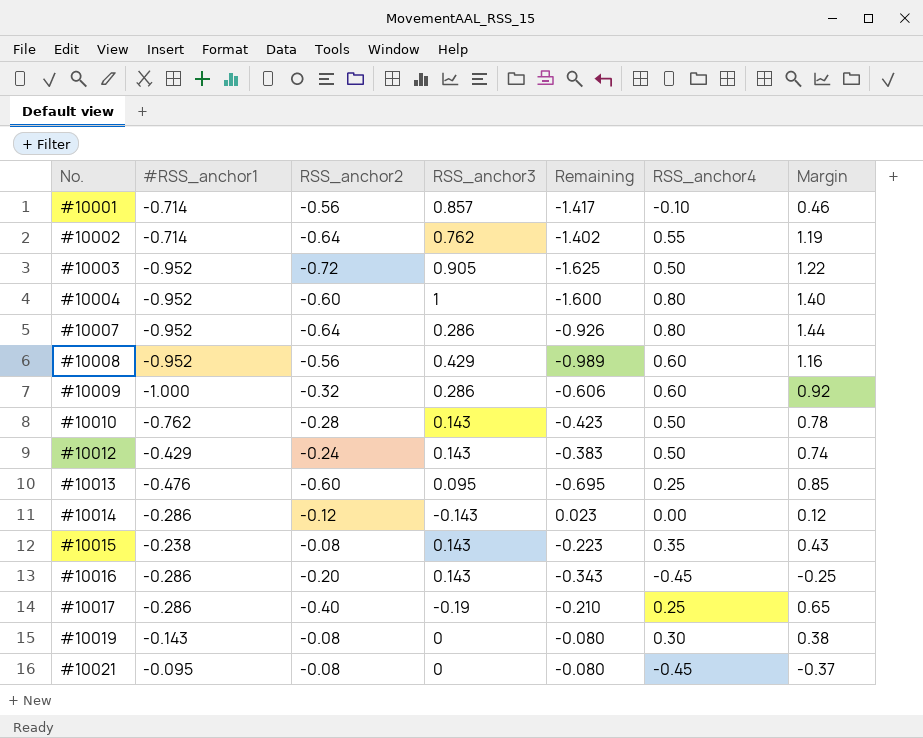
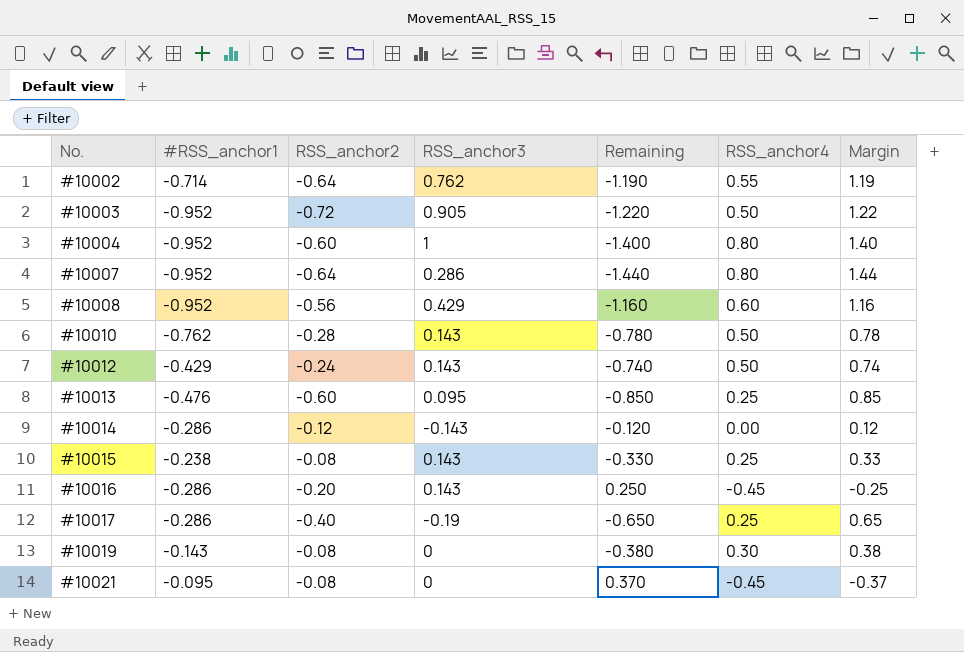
column Remaining | formula: [RSS_anchor2] - [RSS_anchor3] -> [RSS_anchor2] - [RSS_anchor4]
row #10001: -0.714 | -0.56 | 0.857 | -1.417 | -0.10 | 0.46 -> none
row #10009: -1.000 | -0.32 | 0.286 | -0.606 | 0.60 | 0.92 -> none
#10015 | RSS_anchor4: 0.35 -> 0.25
#10015 | Margin: 0.43 -> 0.33

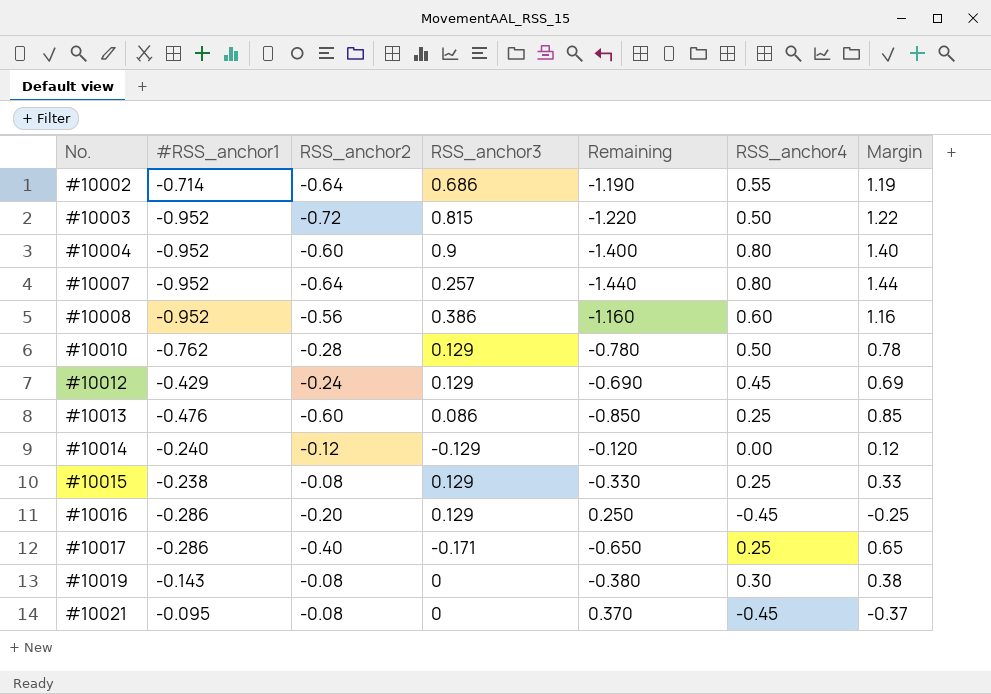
#10002 | RSS_anchor3: 0.762 -> 0.686
#10003 | RSS_anchor3: 0.905 -> 0.815
#10004 | RSS_anchor3: 1 -> 0.9
#10007 | RSS_anchor3: 0.286 -> 0.257
#10008 | RSS_anchor3: 0.429 -> 0.386
#10010 | RSS_anchor3: 0.143 -> 0.129
#10012 | RSS_anchor3: 0.143 -> 0.129
#10012 | Remaining: -0.740 -> -0.690
#10012 | RSS_anchor4: 0.50 -> 0.45
#10012 | Margin: 0.74 -> 0.69
#10013 | RSS_anchor3: 0.095 -> 0.086
#10014 | #RSS_anchor1: -0.286 -> -0.240
#10014 | RSS_anchor3: -0.143 -> -0.129
#10015 | RSS_anchor3: 0.143 -> 0.129
#10016 | RSS_anchor3: 0.143 -> 0.129
#10017 | RSS_anchor3: -0.19 -> -0.171

